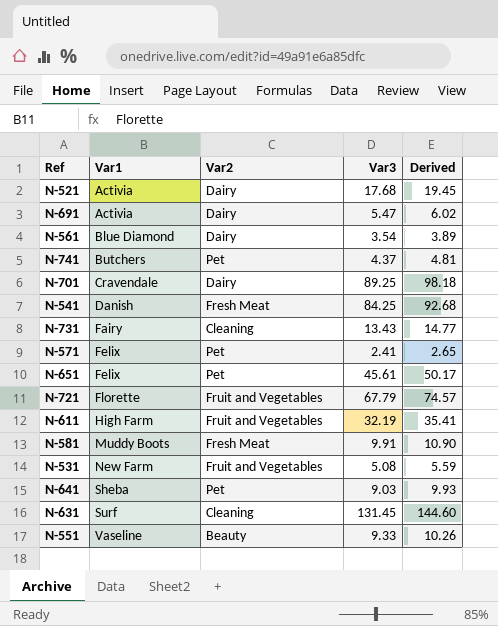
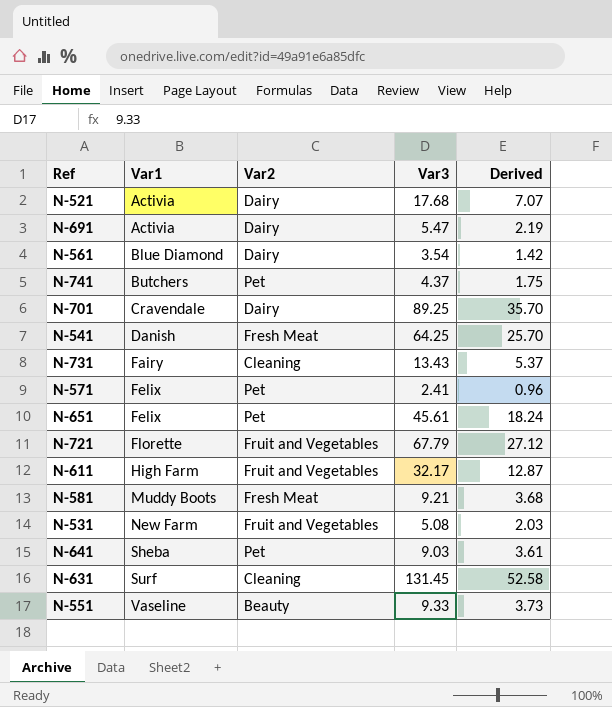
column Derived | formula: [Var3] * 1.1 -> [Var3] * 0.4
N-541 | Var3: 84.25 -> 64.25
N-611 | Var3: 32.19 -> 32.17
N-581 | Var3: 9.91 -> 9.21

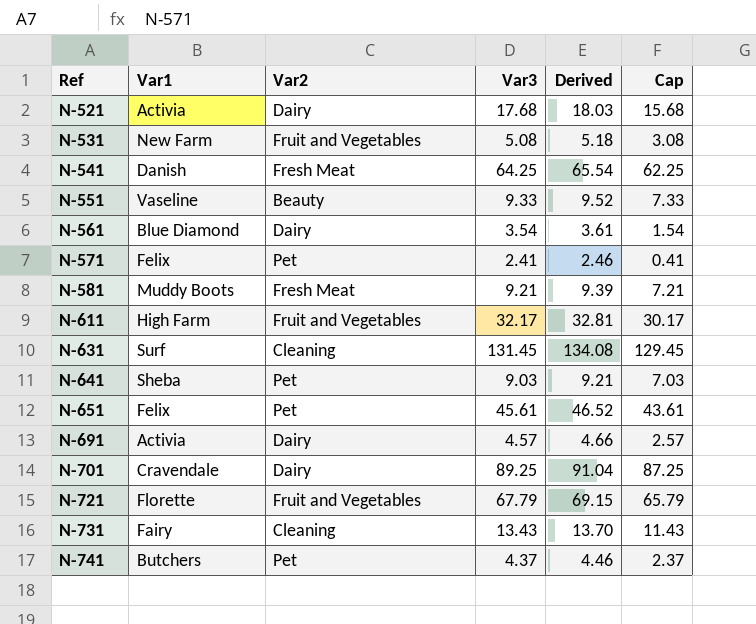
row order: Var1 ascending -> Ref ascending
column Derived | formula: [Var3] * 0.4 -> [Var3] * 1.02
column Cap | formula: none -> [Var3] - 2
N-691 | Var3: 5.47 -> 4.57

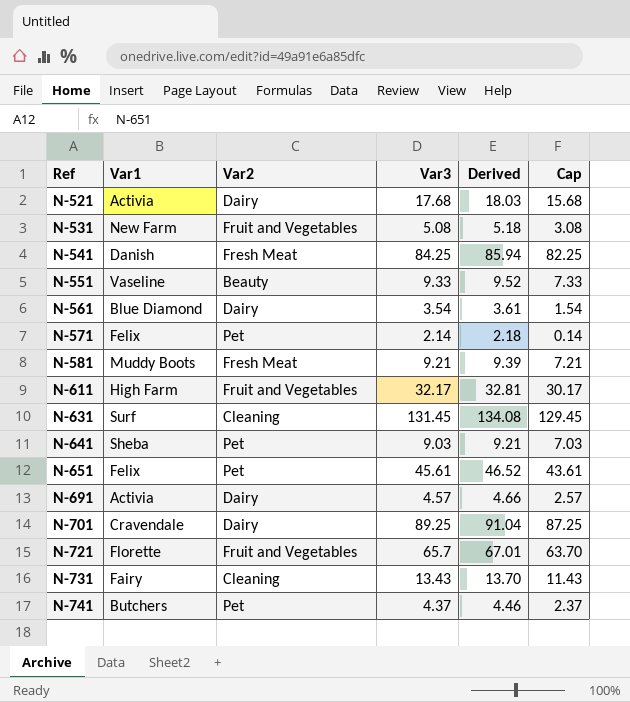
N-541 | Var3: 64.25 -> 84.25
N-541 | Derived: 65.54 -> 85.94
N-541 | Cap: 62.25 -> 82.25
N-571 | Var3: 2.41 -> 2.14
N-571 | Derived: 2.46 -> 2.18
N-571 | Cap: 0.41 -> 0.14
N-721 | Var3: 67.79 -> 65.7
N-721 | Derived: 69.15 -> 67.01
N-721 | Cap: 65.79 -> 63.70

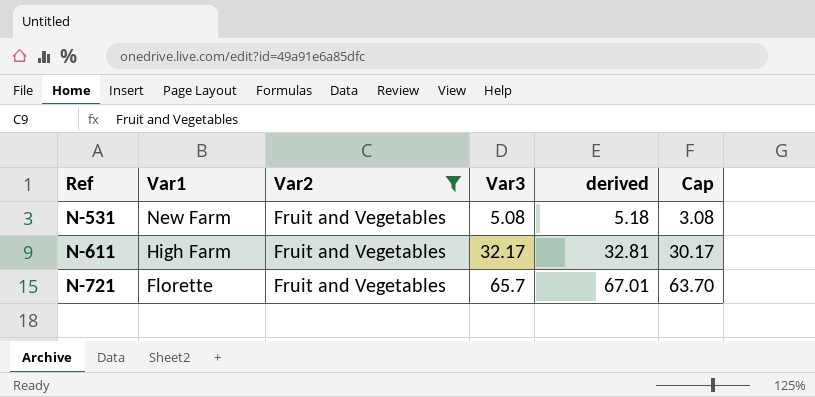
filter: none -> Var2 = Fruit and Vegetables
column name: Derived -> derived

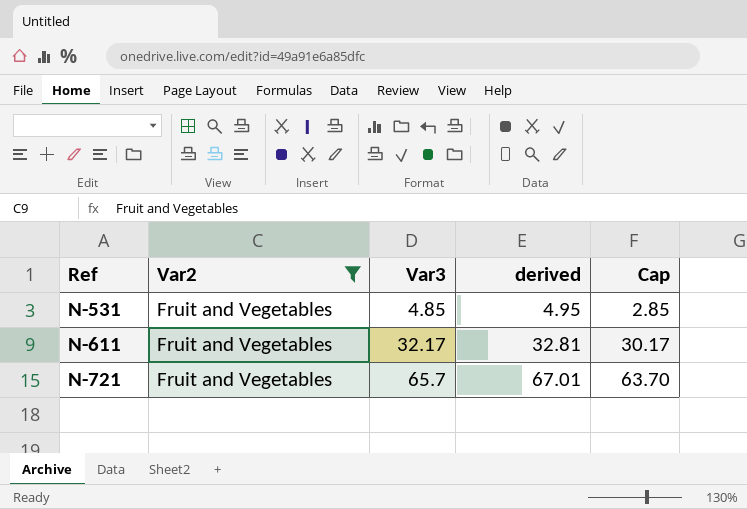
column Var1 | position: 2 -> none
N-531 | Var3: 5.08 -> 4.85
N-531 | derived: 5.18 -> 4.95
N-531 | Cap: 3.08 -> 2.85

